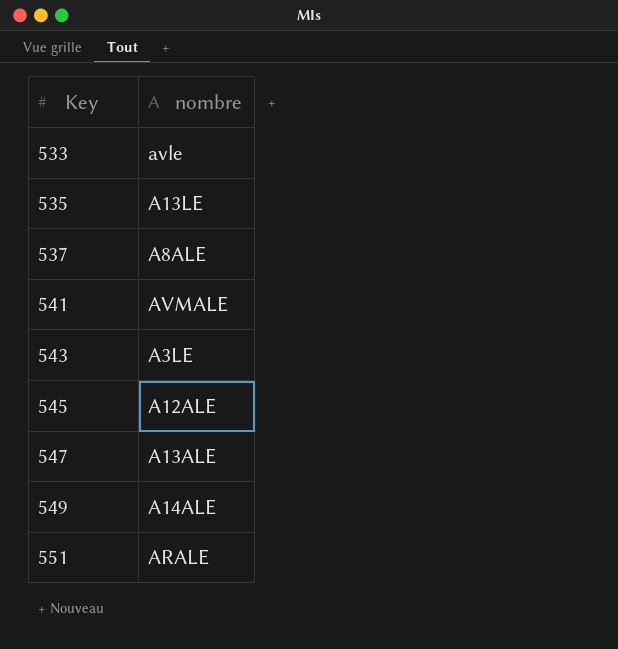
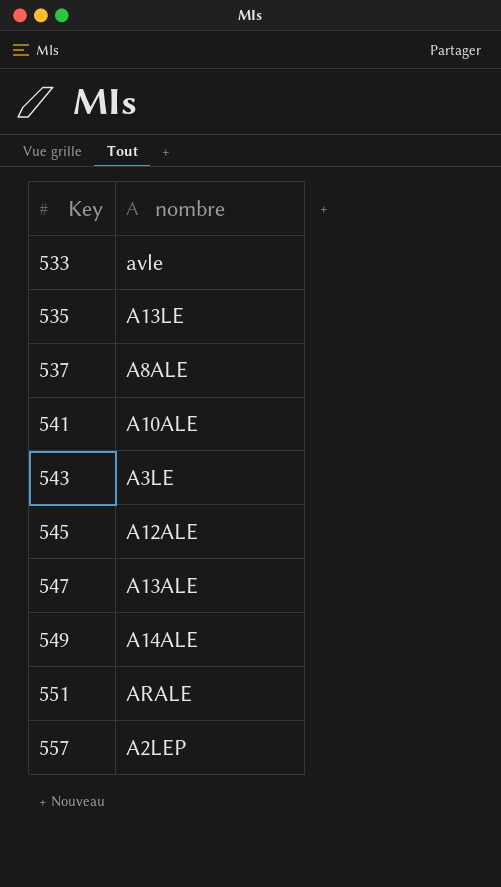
541 | nombre: AVMALE -> A10ALE
row 557: none -> A2LEP

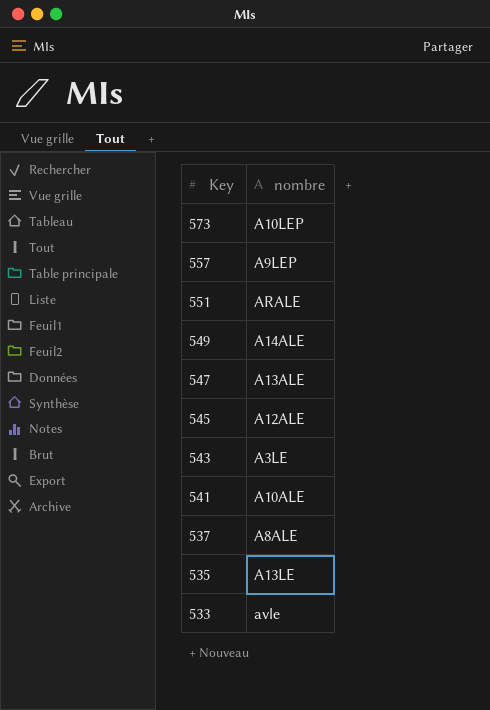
row order: Key ascending -> Key descending
row 573: none -> A10LEP
557 | nombre: A2LEP -> A9LEP

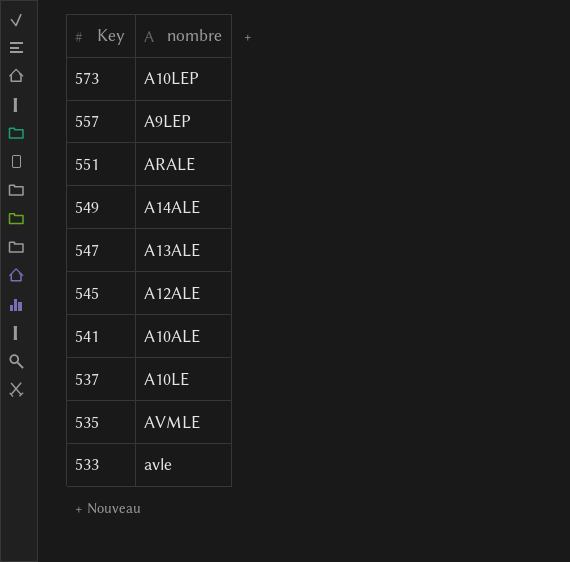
row 543: A3LE -> none
537 | nombre: A8ALE -> A10LE
535 | nombre: A13LE -> AVMLE

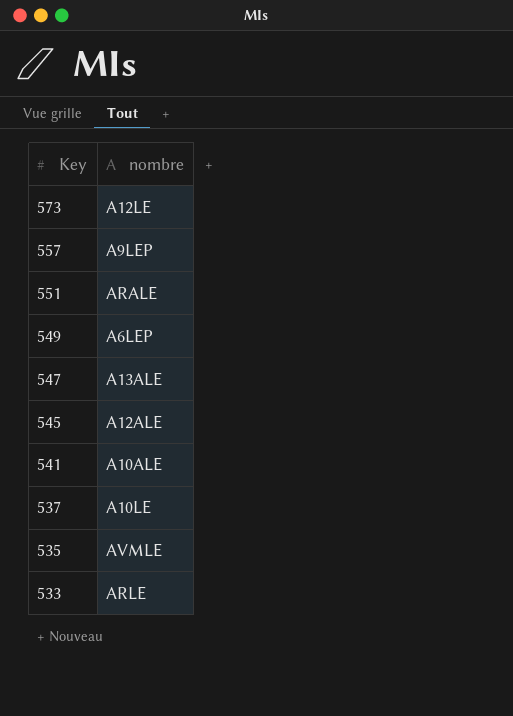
573 | nombre: A10LEP -> A12LE
549 | nombre: A14ALE -> A6LEP
533 | nombre: avle -> ARLE

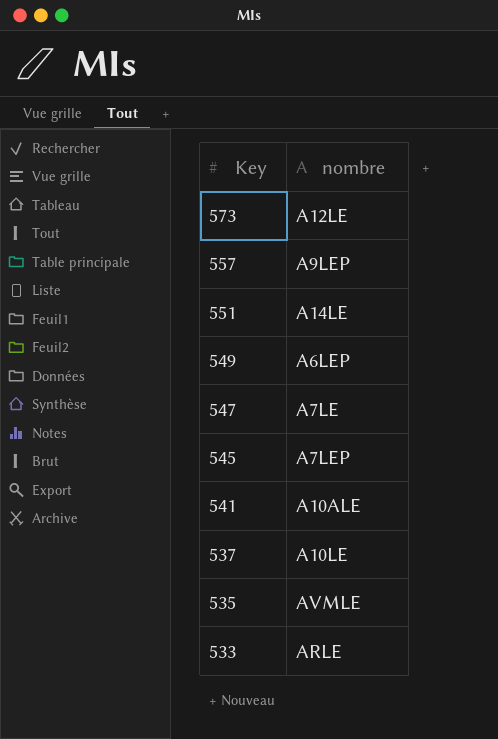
551 | nombre: ARALE -> A14LE
547 | nombre: A13ALE -> A7LE
545 | nombre: A12ALE -> A7LEP

